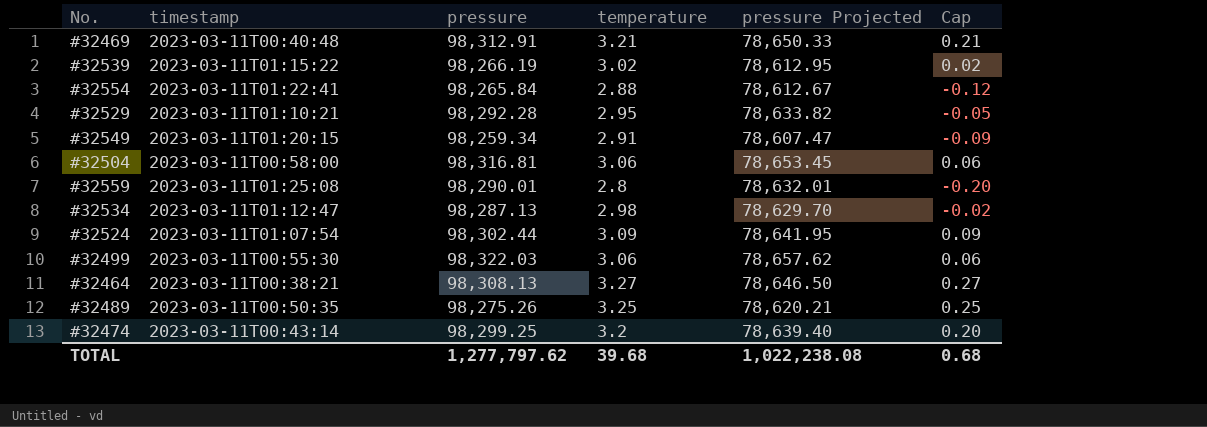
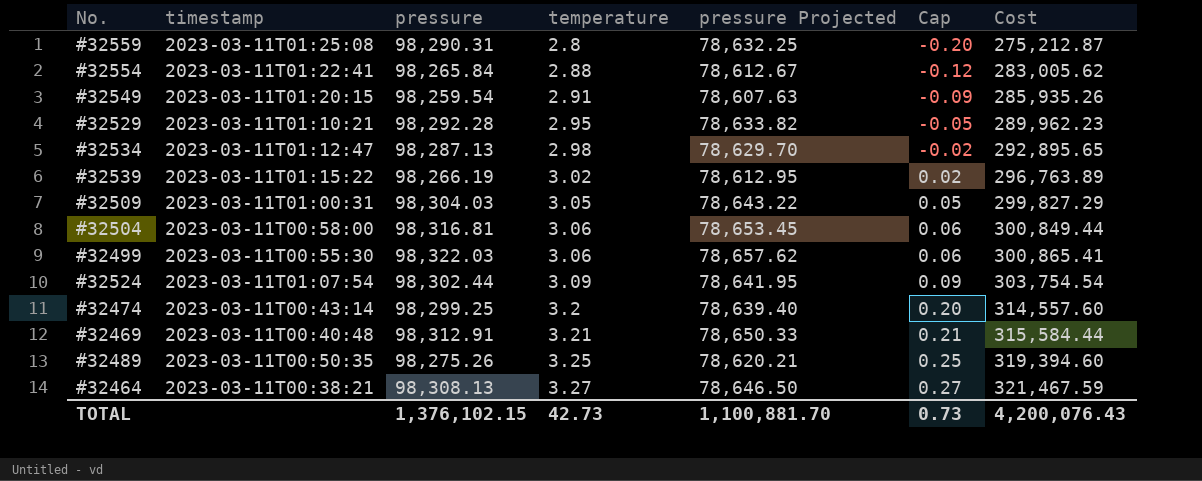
row order: none -> temperature ascending
column Cost | formula: none -> [pressure] * [temperature]
#32559 | pressure: 98,290.01 -> 98,290.31
#32559 | pressure Projected: 78,632.01 -> 78,632.25
#32549 | pressure: 98,259.34 -> 98,259.54
#32549 | pressure Projected: 78,607.47 -> 78,607.63
row #32509: none -> 2023-03-11T01:00:31 | 98,304.03 | 3.05 | 78,643.22 | 0.05 | 299,827.29
TOTAL | pressure: 1,277,797.62 -> 1,376,102.15
TOTAL | temperature: 39.68 -> 42.73
TOTAL | pressure Projected: 1,022,238.08 -> 1,100,881.70
TOTAL | Cap: 0.68 -> 0.73

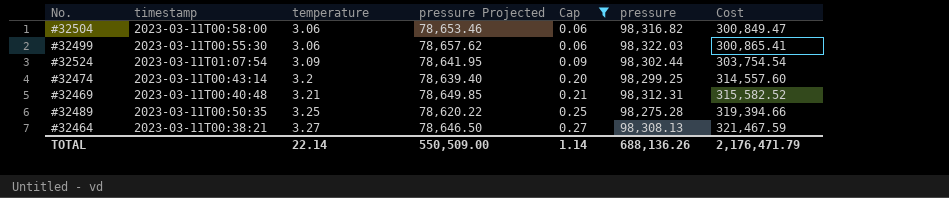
filter: none -> Cap >= 0.06
column pressure | position: 3 -> 6
#32504 | pressure Projected: 78,653.45 -> 78,653.46
#32504 | pressure: 98,316.81 -> 98,316.82
#32504 | Cost: 300,849.44 -> 300,849.47
#32469 | pressure Projected: 78,650.33 -> 78,649.85
#32469 | pressure: 98,312.91 -> 98,312.31
#32469 | Cost: 315,584.44 -> 315,582.52
#32489 | pressure Projected: 78,620.21 -> 78,620.22
#32489 | pressure: 98,275.26 -> 98,275.28
#32489 | Cost: 319,394.60 -> 319,394.66
TOTAL | temperature: 42.73 -> 22.14
TOTAL | pressure Projected: 1,100,881.70 -> 550,509.00
TOTAL | Cap: 0.73 -> 1.14
TOTAL | pressure: 1,376,102.15 -> 688,136.26
TOTAL | Cost: 4,200,076.43 -> 2,176,471.79

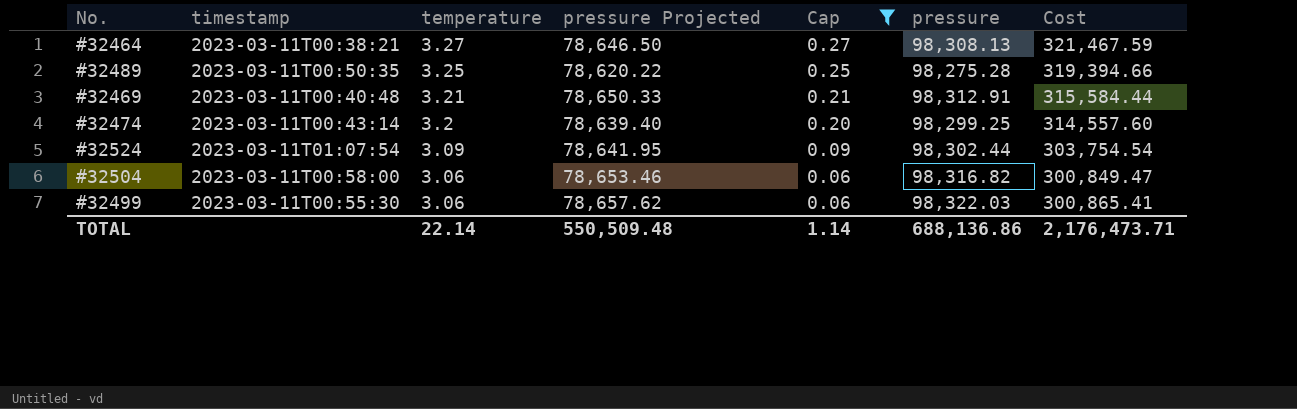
row order: temperature ascending -> temperature descending
#32469 | pressure Projected: 78,649.85 -> 78,650.33
#32469 | pressure: 98,312.31 -> 98,312.91
#32469 | Cost: 315,582.52 -> 315,584.44
TOTAL | pressure Projected: 550,509.00 -> 550,509.48
TOTAL | pressure: 688,136.26 -> 688,136.86
TOTAL | Cost: 2,176,471.79 -> 2,176,473.71

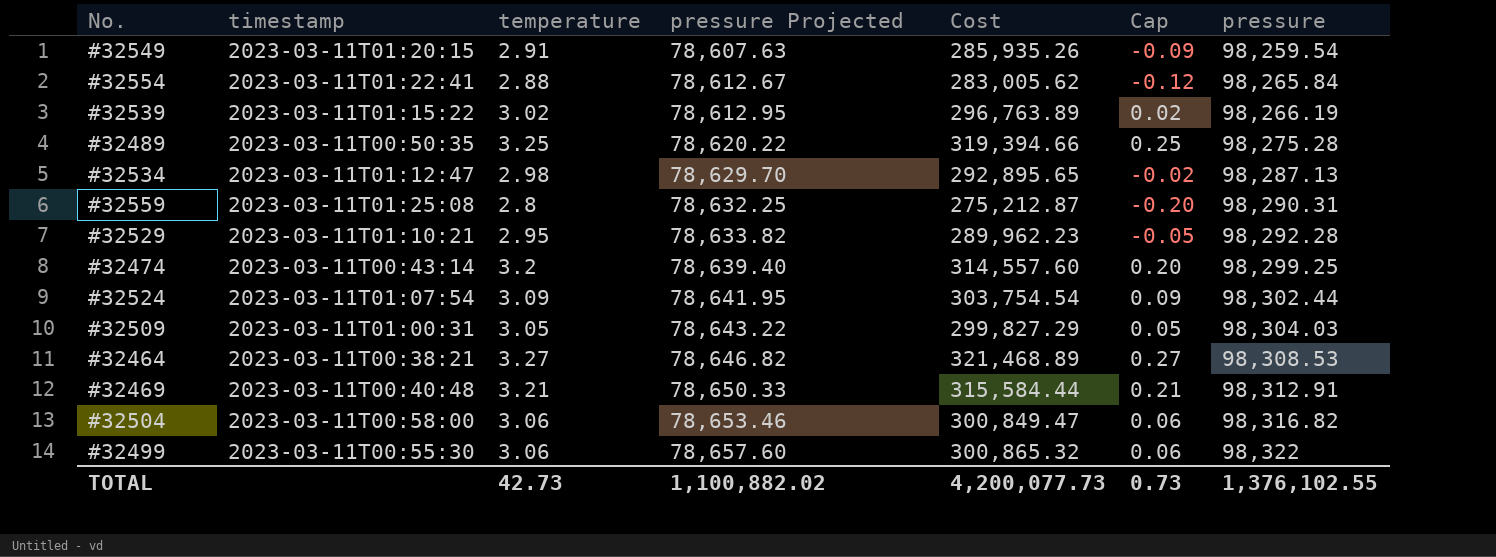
filter: Cap >= 0.06 -> none
row order: temperature descending -> pressure Projected ascending
column Cost | position: 7 -> 5
#32464 | pressure Projected: 78,646.50 -> 78,646.82
#32464 | Cost: 321,467.59 -> 321,468.89
#32464 | pressure: 98,308.13 -> 98,308.53
#32499 | pressure Projected: 78,657.62 -> 78,657.60
#32499 | Cost: 300,865.41 -> 300,865.32
#32499 | pressure: 98,322.03 -> 98,322
TOTAL | temperature: 22.14 -> 42.73
TOTAL | pressure Projected: 550,509.48 -> 1,100,882.02
TOTAL | Cost: 2,176,473.71 -> 4,200,077.73
TOTAL | Cap: 1.14 -> 0.73
TOTAL | pressure: 688,136.86 -> 1,376,102.55

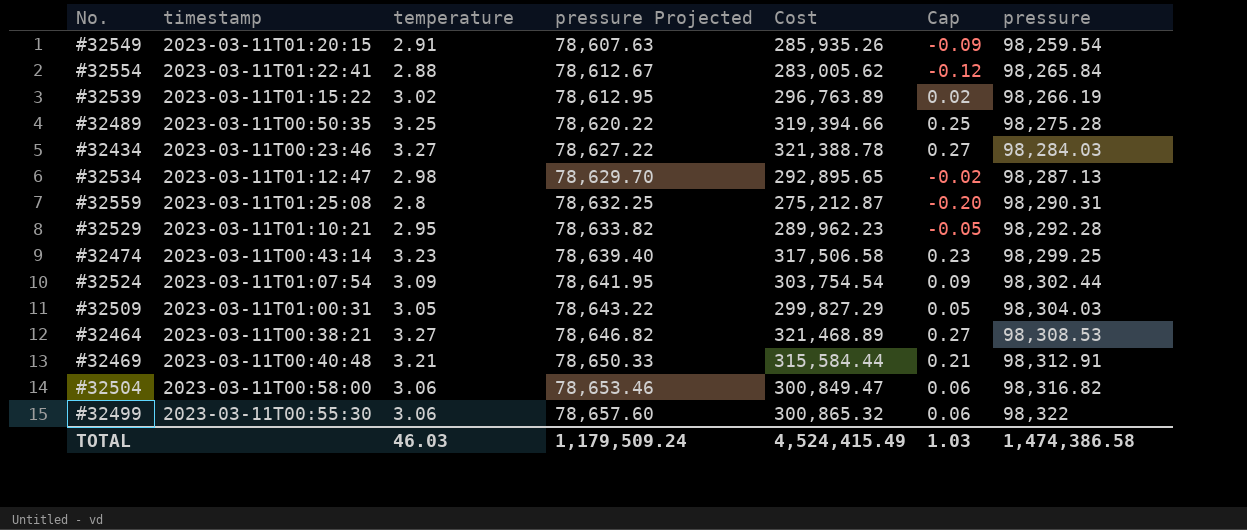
row #32434: none -> 2023-03-11T00:23:46 | 3.27 | 78,627.22 | 321,388.78 | 0.27 | 98,284.03
#32474 | temperature: 3.2 -> 3.23
#32474 | Cost: 314,557.60 -> 317,506.58
#32474 | Cap: 0.20 -> 0.23
TOTAL | temperature: 42.73 -> 46.03
TOTAL | pressure Projected: 1,100,882.02 -> 1,179,509.24
TOTAL | Cost: 4,200,077.73 -> 4,524,415.49
TOTAL | Cap: 0.73 -> 1.03
TOTAL | pressure: 1,376,102.55 -> 1,474,386.58

